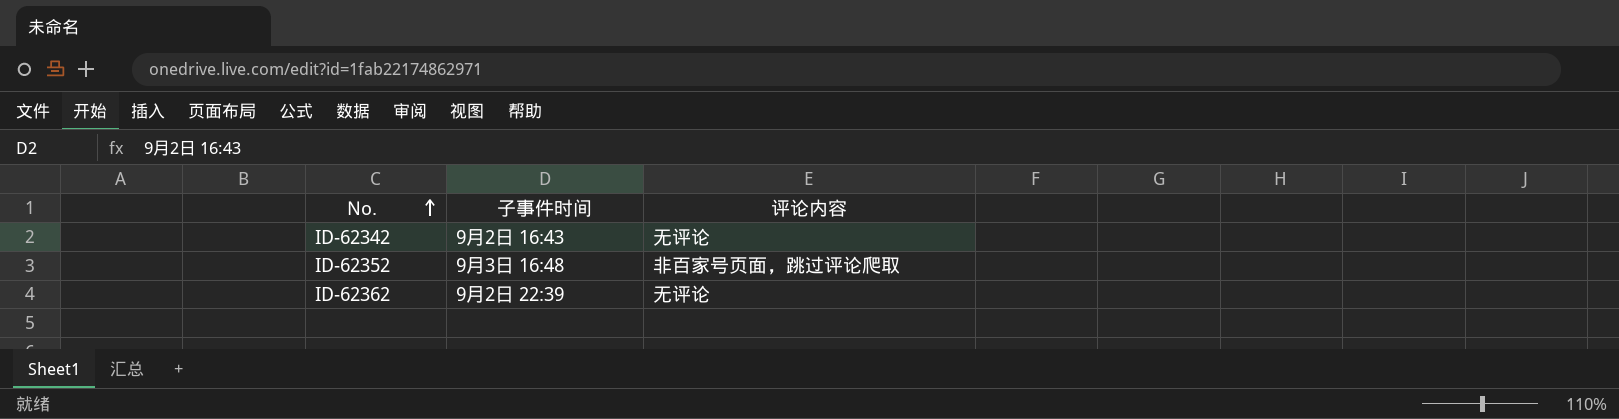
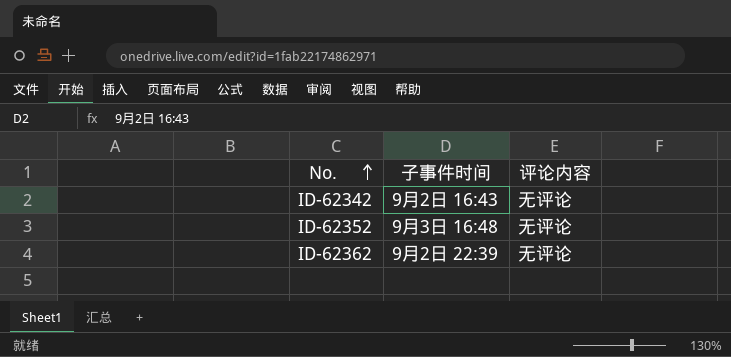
ID-62352 | 评论内容: 非百家号页面，跳过评论爬取 -> 无评论

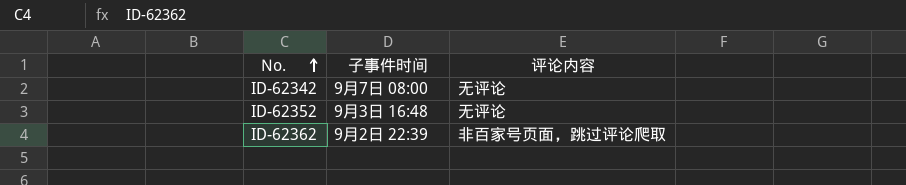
ID-62342 | 子事件时间: 9月2日 16:43 -> 9月7日 08:00
ID-62362 | 评论内容: 无评论 -> 非百家号页面，跳过评论爬取

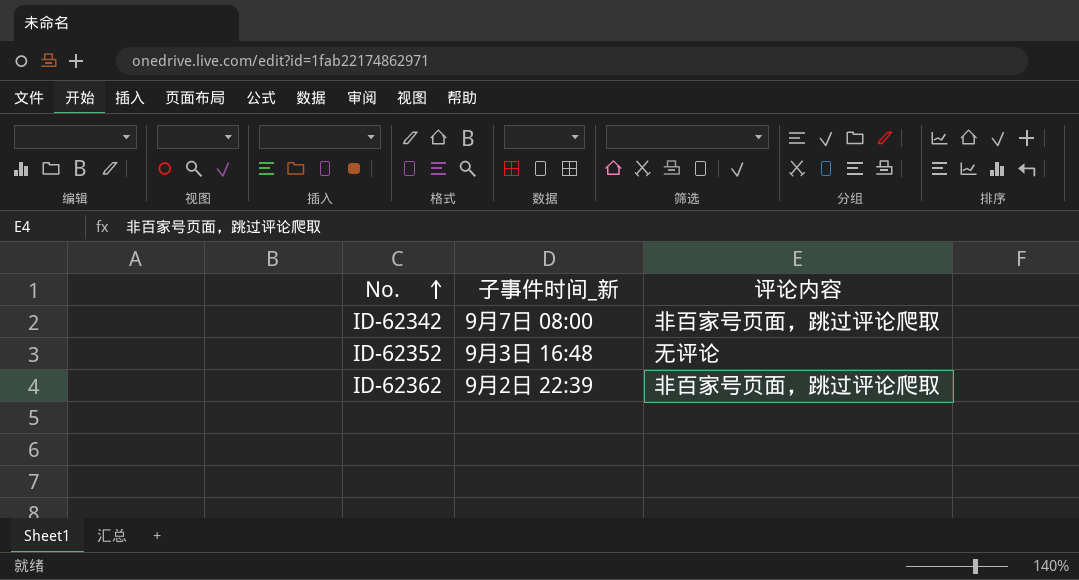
column name: 子事件时间 -> 子事件时间_新
ID-62342 | 评论内容: 无评论 -> 非百家号页面，跳过评论爬取

